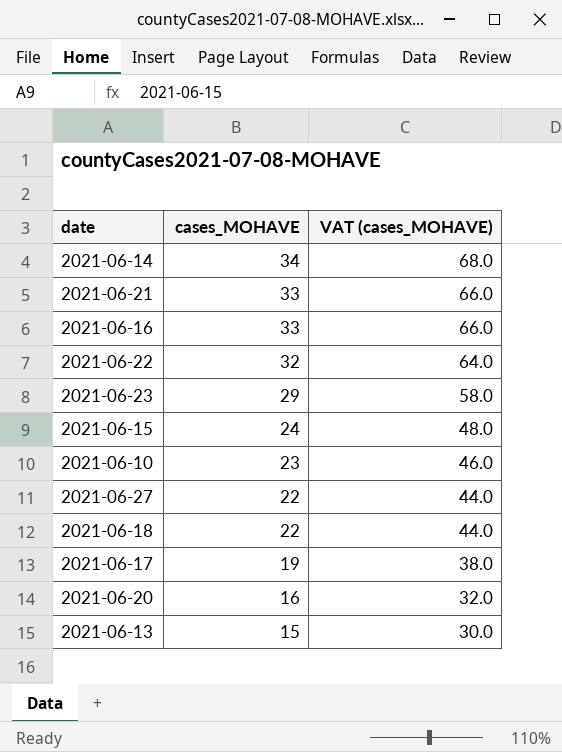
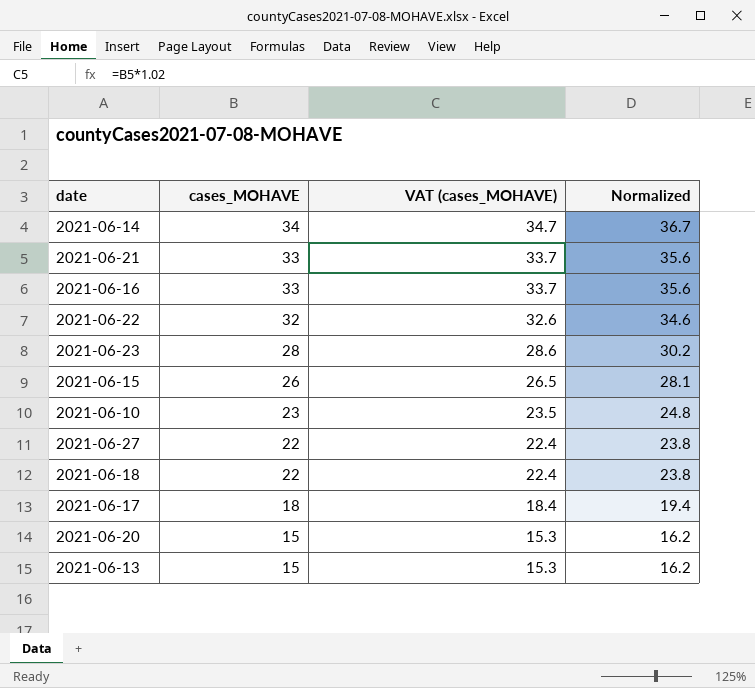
column VAT (cases_MOHAVE) | formula: [cases_MOHAVE] * 2 -> [cases_MOHAVE] * 1.02
column Normalized | formula: none -> [cases_MOHAVE] * 1.08
2021-06-23 | cases_MOHAVE: 29 -> 28
2021-06-15 | cases_MOHAVE: 24 -> 26
2021-06-17 | cases_MOHAVE: 19 -> 18
2021-06-20 | cases_MOHAVE: 16 -> 15

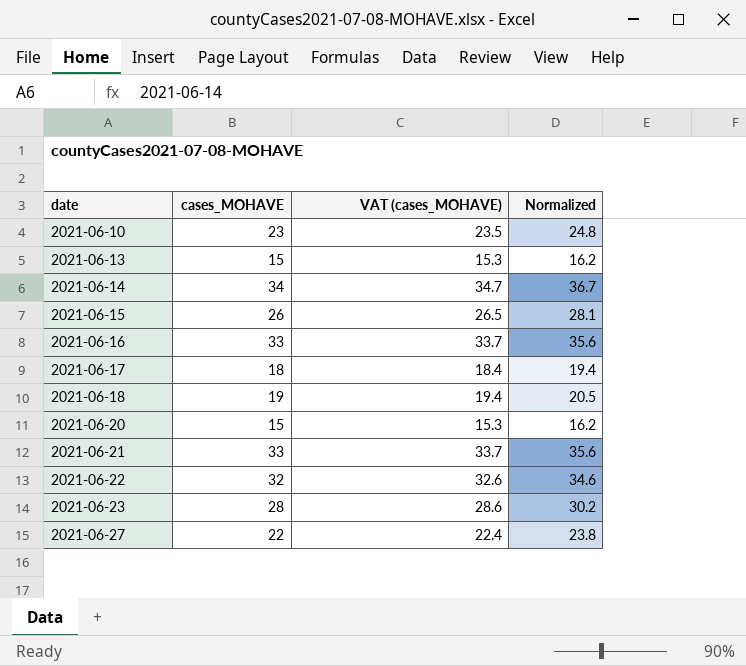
row order: cases_MOHAVE descending -> date ascending
2021-06-18 | cases_MOHAVE: 22 -> 19
2021-06-18 | VAT (cases_MOHAVE): 22.4 -> 19.4
2021-06-18 | Normalized: 23.8 -> 20.5

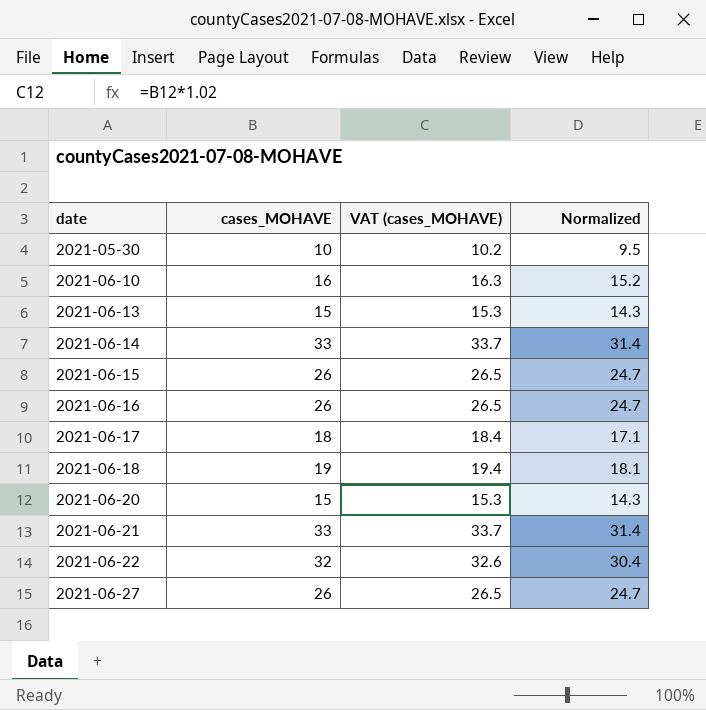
column Normalized | formula: [cases_MOHAVE] * 1.08 -> [cases_MOHAVE] * 0.95
row 2021-06-23: 28 | 28.6 | 30.2 -> none
row 2021-05-30: none -> 10 | 10.2 | 9.5
2021-06-10 | cases_MOHAVE: 23 -> 16
2021-06-10 | VAT (cases_MOHAVE): 23.5 -> 16.3
2021-06-14 | cases_MOHAVE: 34 -> 33
2021-06-14 | VAT (cases_MOHAVE): 34.7 -> 33.7
2021-06-16 | cases_MOHAVE: 33 -> 26
2021-06-16 | VAT (cases_MOHAVE): 33.7 -> 26.5
2021-06-27 | cases_MOHAVE: 22 -> 26
2021-06-27 | VAT (cases_MOHAVE): 22.4 -> 26.5

